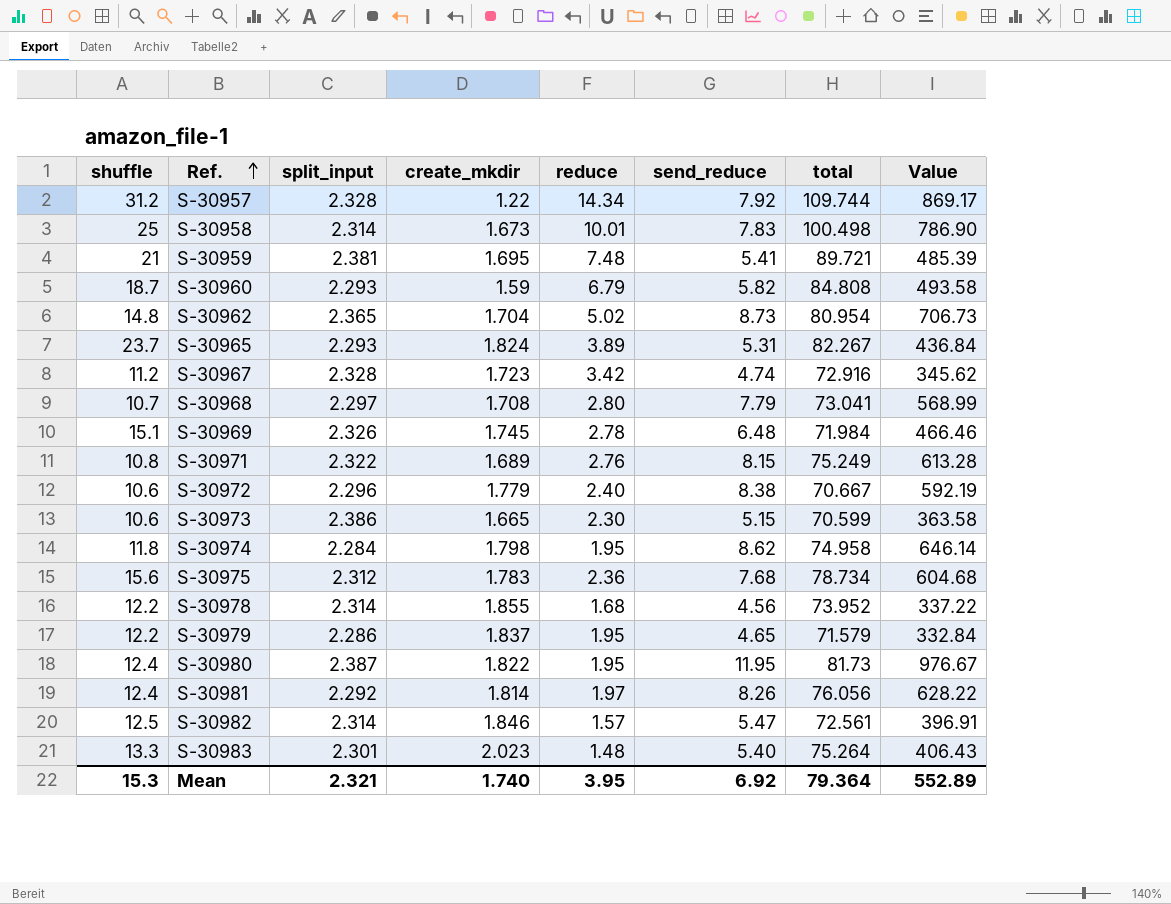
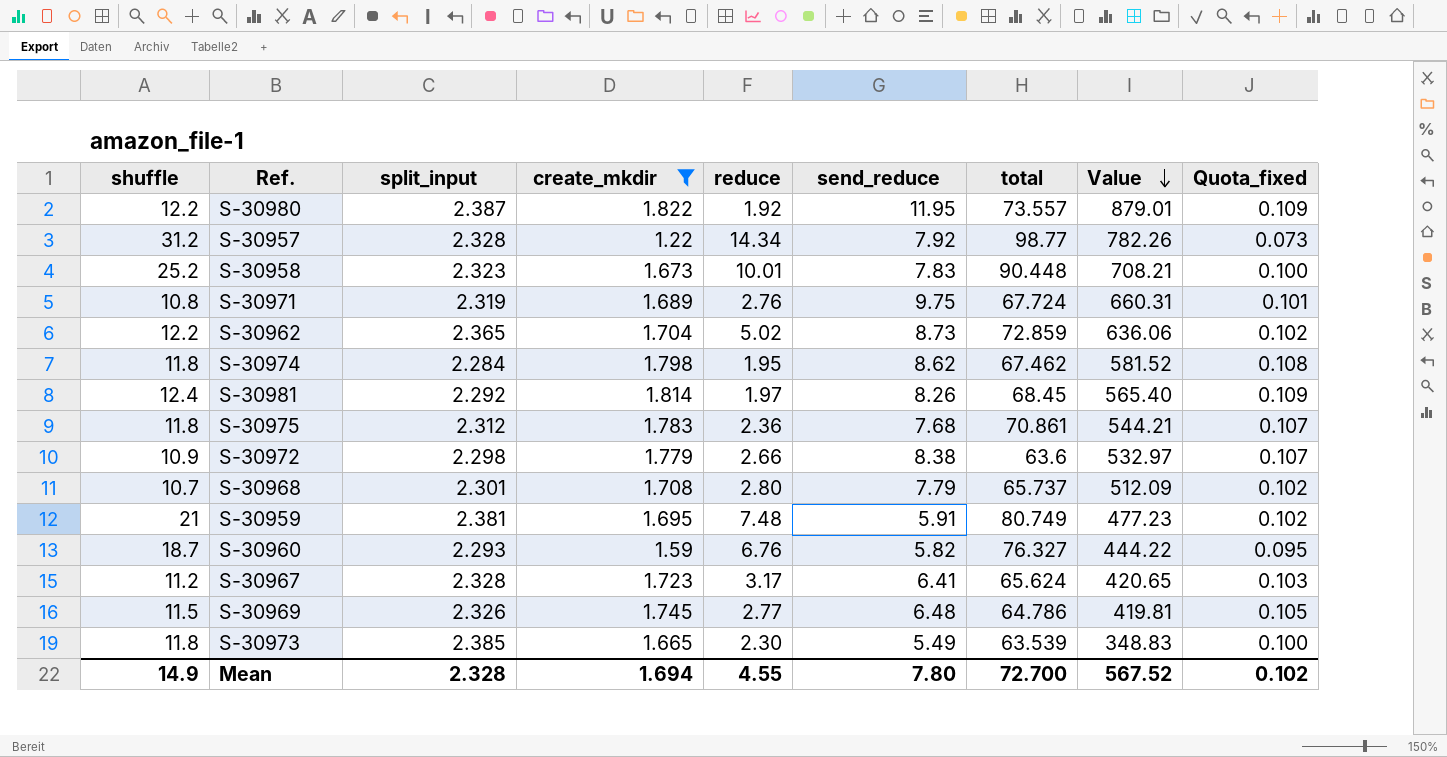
filter: none -> create_mkdir <= 1.822
row order: Ref. ascending -> Value descending
column Quota_fixed | formula: none -> [create_mkdir] * 0.06
S-30980 | shuffle: 12.4 -> 12.2
S-30980 | reduce: 1.95 -> 1.92
S-30980 | total: 81.73 -> 73.557
S-30980 | Value: 976.67 -> 879.01
S-30957 | total: 109.744 -> 98.77
S-30957 | Value: 869.17 -> 782.26
S-30958 | shuffle: 25 -> 25.2
S-30958 | split_input: 2.314 -> 2.323
S-30958 | total: 100.498 -> 90.448
S-30958 | Value: 786.90 -> 708.21
S-30971 | split_input: 2.322 -> 2.319
S-30971 | send_reduce: 8.15 -> 9.75
S-30971 | total: 75.249 -> 67.724
S-30971 | Value: 613.28 -> 660.31
S-30962 | shuffle: 14.8 -> 12.2
S-30962 | total: 80.954 -> 72.859
S-30962 | Value: 706.73 -> 636.06
S-30974 | total: 74.958 -> 67.462
S-30974 | Value: 646.14 -> 581.52
S-30981 | total: 76.056 -> 68.45
S-30981 | Value: 628.22 -> 565.40
S-30975 | shuffle: 15.6 -> 11.8
S-30975 | total: 78.734 -> 70.861
S-30975 | Value: 604.68 -> 544.21
S-30972 | shuffle: 10.6 -> 10.9
S-30972 | split_input: 2.296 -> 2.298
S-30972 | reduce: 2.40 -> 2.66
S-30972 | total: 70.667 -> 63.6
S-30972 | Value: 592.19 -> 532.97
S-30968 | split_input: 2.297 -> 2.301
S-30968 | total: 73.041 -> 65.737
S-30968 | Value: 568.99 -> 512.09
S-30959 | send_reduce: 5.41 -> 5.91
S-30959 | total: 89.721 -> 80.749
S-30959 | Value: 485.39 -> 477.23
S-30960 | reduce: 6.79 -> 6.76
S-30960 | total: 84.808 -> 76.327
S-30960 | Value: 493.58 -> 444.22
S-30967 | reduce: 3.42 -> 3.17
S-30967 | send_reduce: 4.74 -> 6.41
S-30967 | total: 72.916 -> 65.624
S-30967 | Value: 345.62 -> 420.65
S-30969 | shuffle: 15.1 -> 11.5
S-30969 | reduce: 2.78 -> 2.77
S-30969 | total: 71.984 -> 64.786
S-30969 | Value: 466.46 -> 419.81
S-30973 | shuffle: 10.6 -> 11.8
S-30973 | split_input: 2.386 -> 2.385
S-30973 | send_reduce: 5.15 -> 5.49
S-30973 | total: 70.599 -> 63.539
S-30973 | Value: 363.58 -> 348.83
Mean | shuffle: 15.3 -> 14.9
Mean | split_input: 2.321 -> 2.328
Mean | create_mkdir: 1.740 -> 1.694
Mean | reduce: 3.95 -> 4.55
Mean | send_reduce: 6.92 -> 7.80
Mean | total: 79.364 -> 72.700
Mean | Value: 552.89 -> 567.52

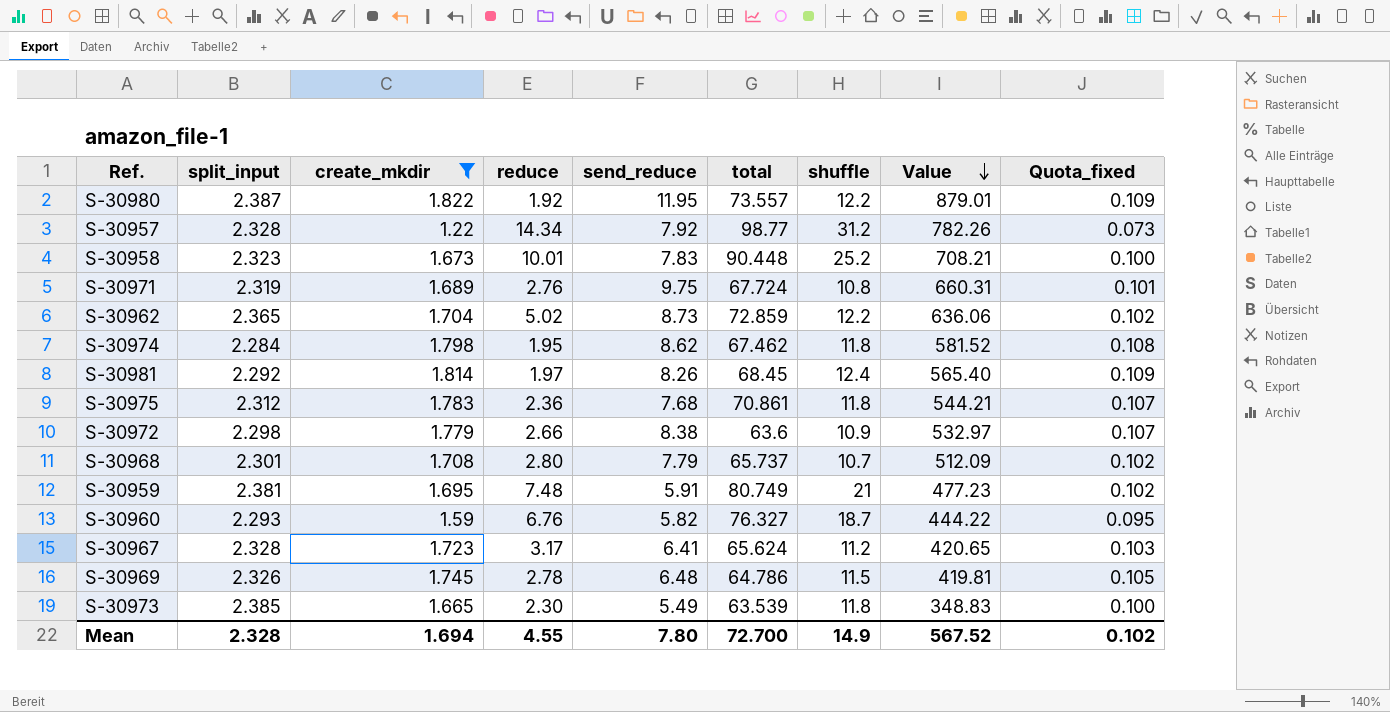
column shuffle | position: 1 -> 7
S-30969 | reduce: 2.77 -> 2.78

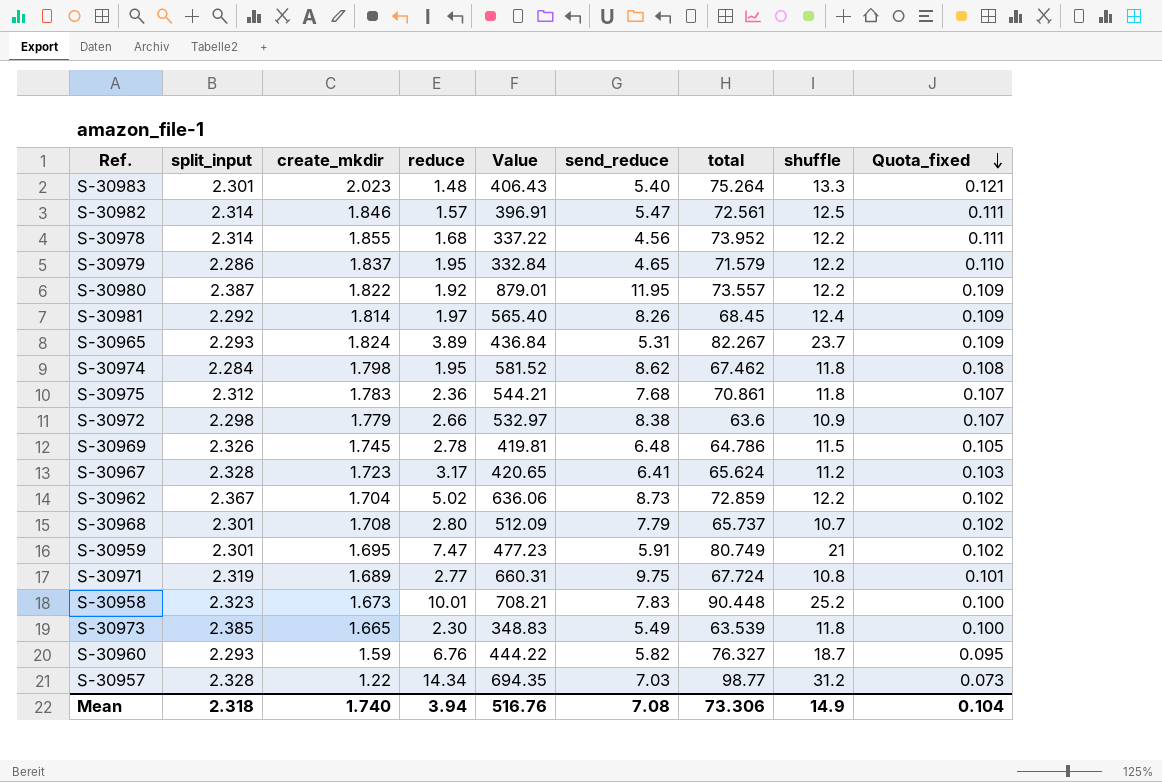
filter: create_mkdir <= 1.822 -> none
row order: Value descending -> Quota_fixed descending
column Value | position: 8 -> 5
S-30962 | split_input: 2.365 -> 2.367
S-30959 | split_input: 2.381 -> 2.301
S-30959 | reduce: 7.48 -> 7.47
S-30971 | reduce: 2.76 -> 2.77
S-30957 | Value: 782.26 -> 694.35
S-30957 | send_reduce: 7.92 -> 7.03
Mean | split_input: 2.328 -> 2.318
Mean | create_mkdir: 1.694 -> 1.740
Mean | reduce: 4.55 -> 3.94
Mean | Value: 567.52 -> 516.76
Mean | send_reduce: 7.80 -> 7.08
Mean | total: 72.700 -> 73.306
Mean | Quota_fixed: 0.102 -> 0.104

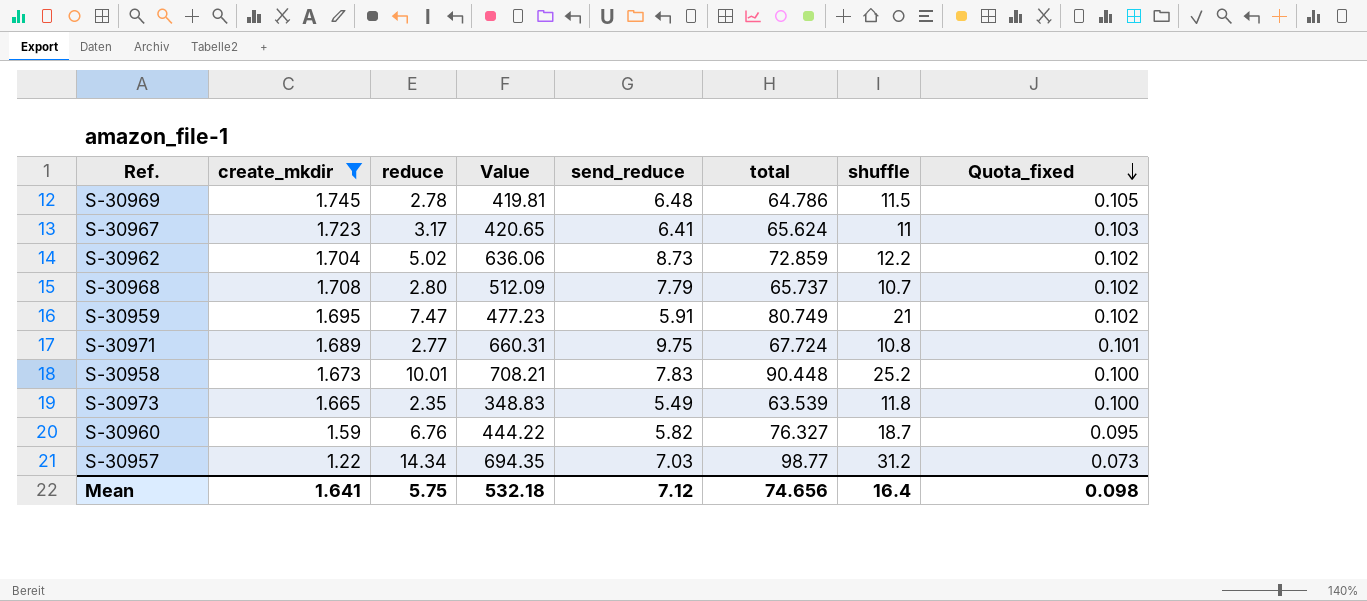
filter: none -> create_mkdir <= 1.745
column split_input | position: 2 -> none
S-30967 | shuffle: 11.2 -> 11
S-30973 | reduce: 2.30 -> 2.35
Mean | create_mkdir: 1.740 -> 1.641
Mean | reduce: 3.94 -> 5.75
Mean | Value: 516.76 -> 532.18
Mean | send_reduce: 7.08 -> 7.12
Mean | total: 73.306 -> 74.656
Mean | shuffle: 14.9 -> 16.4
Mean | Quota_fixed: 0.104 -> 0.098

